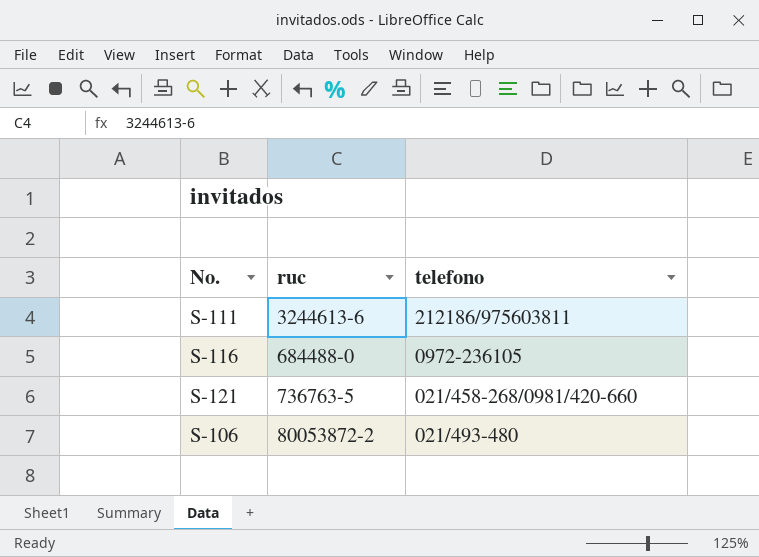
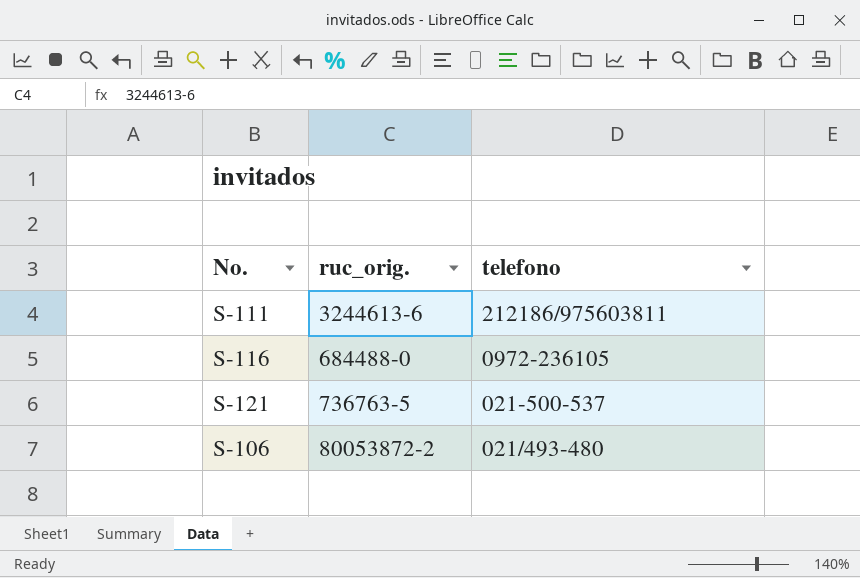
column name: ruc -> ruc_orig.
S-121 | telefono: 021/458-268/0981/420-660 -> 021-500-537

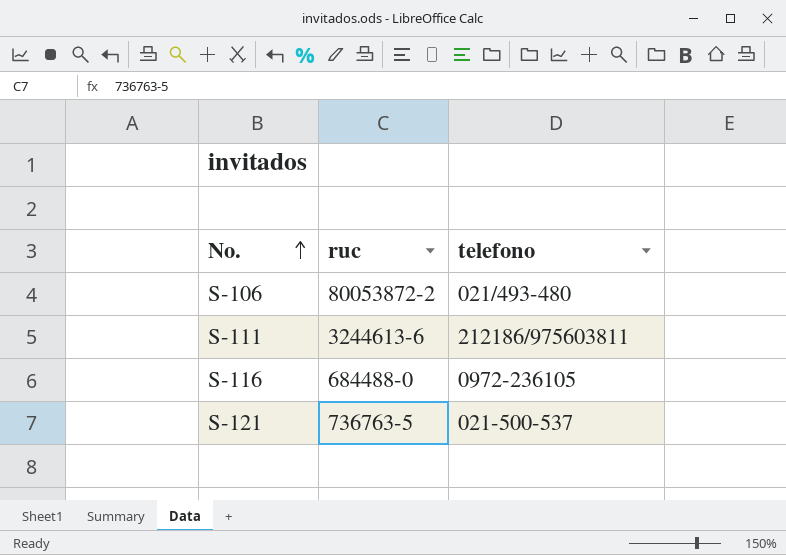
row order: none -> No. ascending
column name: ruc_orig. -> ruc

